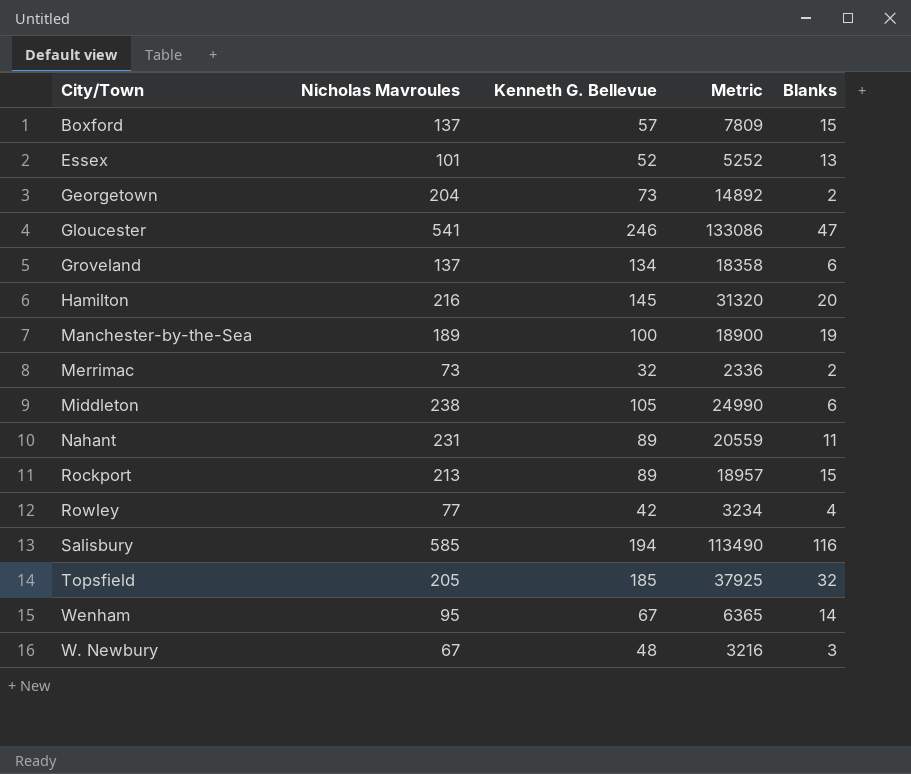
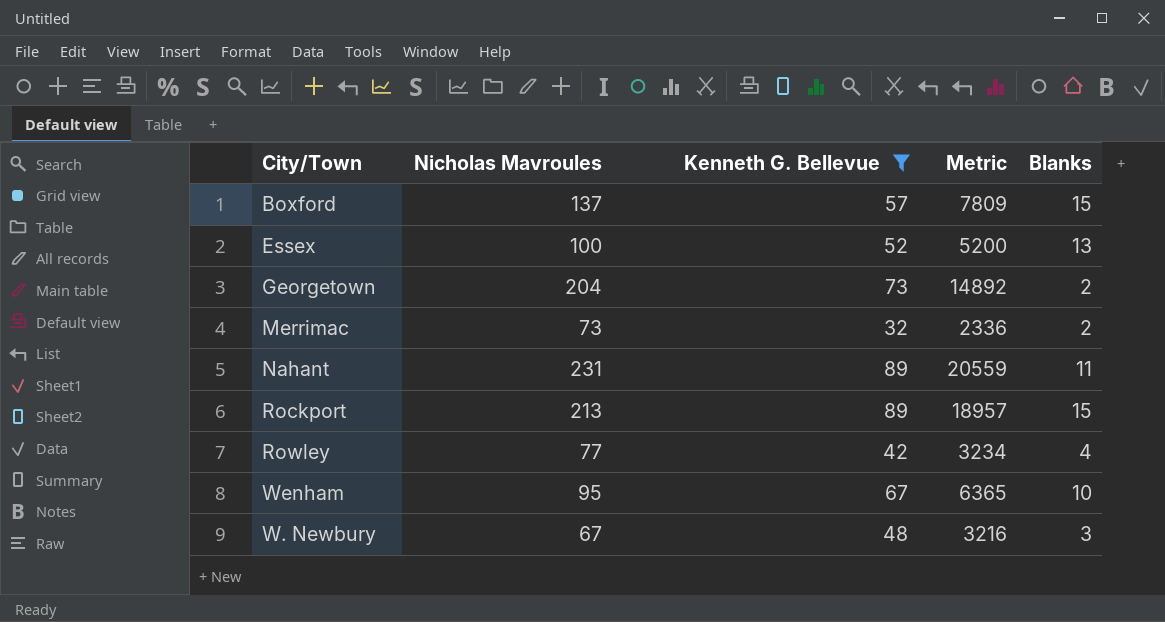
filter: none -> Kenneth G. Bellevue <= 89
Essex | Nicholas Mavroules: 101 -> 100
Essex | Metric: 5252 -> 5200
Wenham | Blanks: 14 -> 10

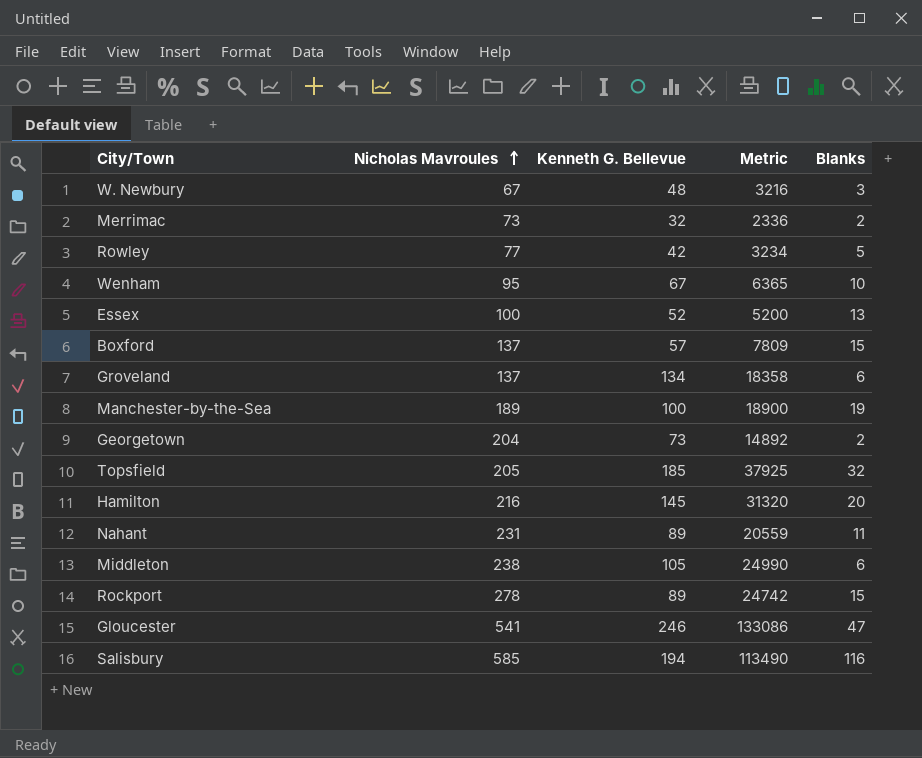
filter: Kenneth G. Bellevue <= 89 -> none
row order: none -> Nicholas Mavroules ascending
Rowley | Blanks: 4 -> 5
Rockport | Nicholas Mavroules: 213 -> 278
Rockport | Metric: 18957 -> 24742

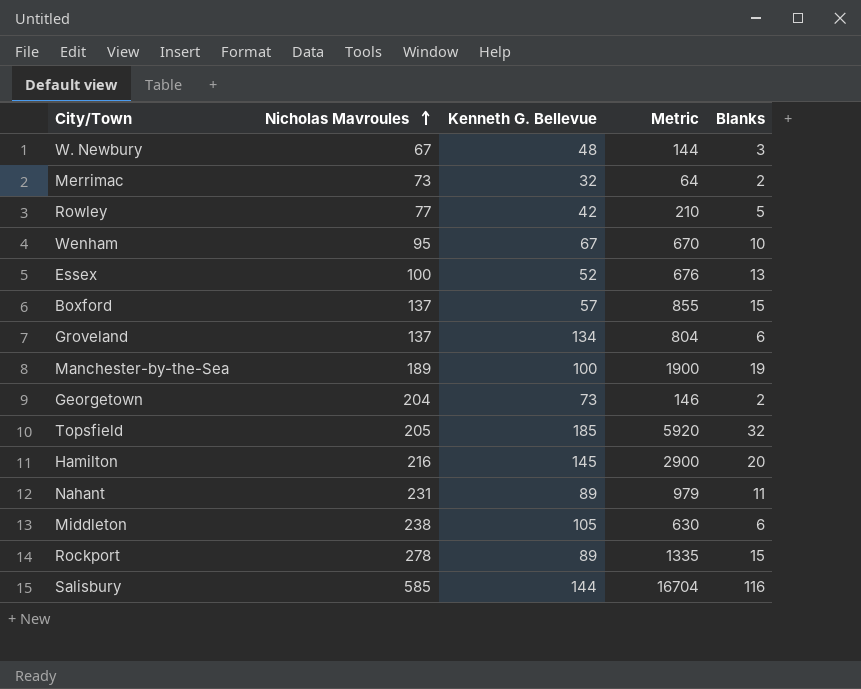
column Metric | formula: [Nicholas Mavroules] * [Kenneth G. Bellevue] -> [Kenneth G. Bellevue] * [Blanks]
row Gloucester: 541 | 246 | 133086 | 47 -> none
Salisbury | Kenneth G. Bellevue: 194 -> 144

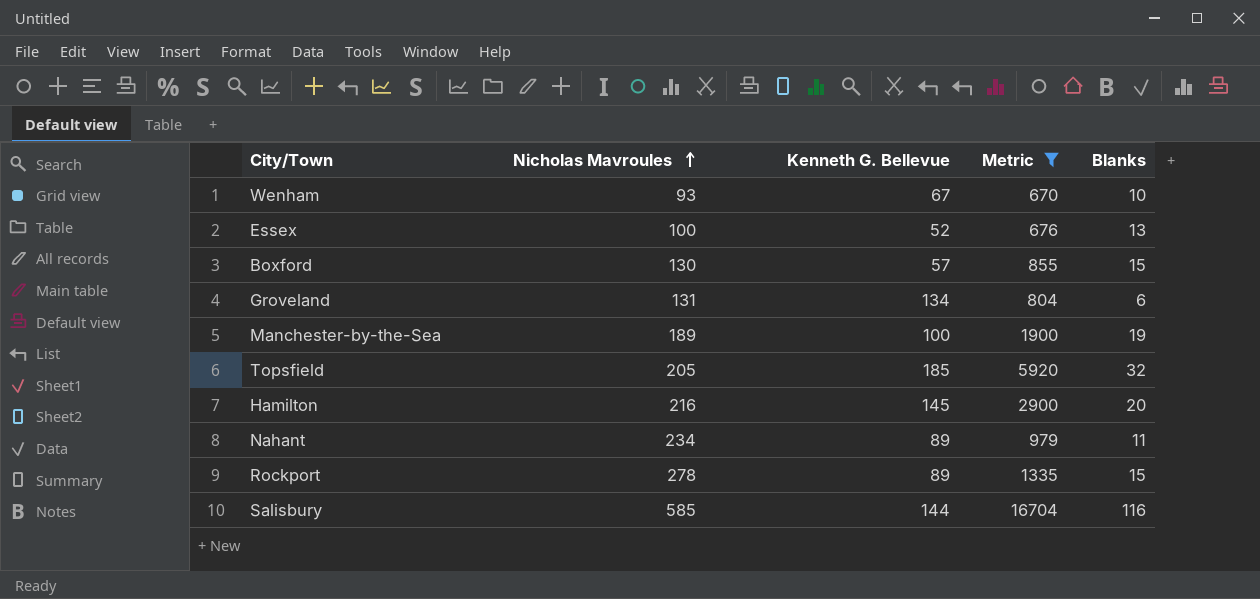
filter: none -> Metric >= 670
Wenham | Nicholas Mavroules: 95 -> 93
Boxford | Nicholas Mavroules: 137 -> 130
Groveland | Nicholas Mavroules: 137 -> 131
Nahant | Nicholas Mavroules: 231 -> 234

